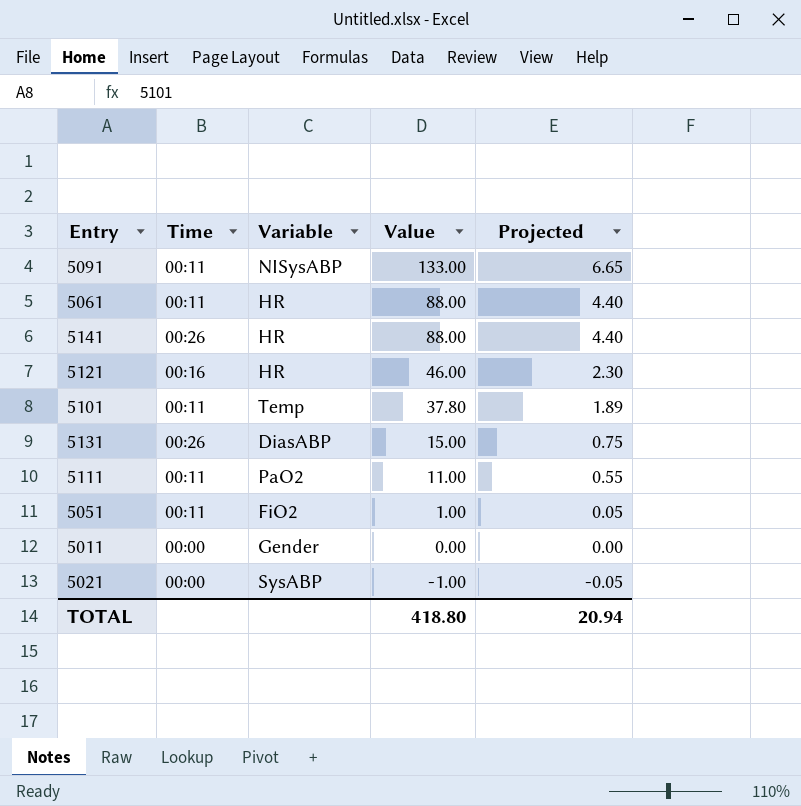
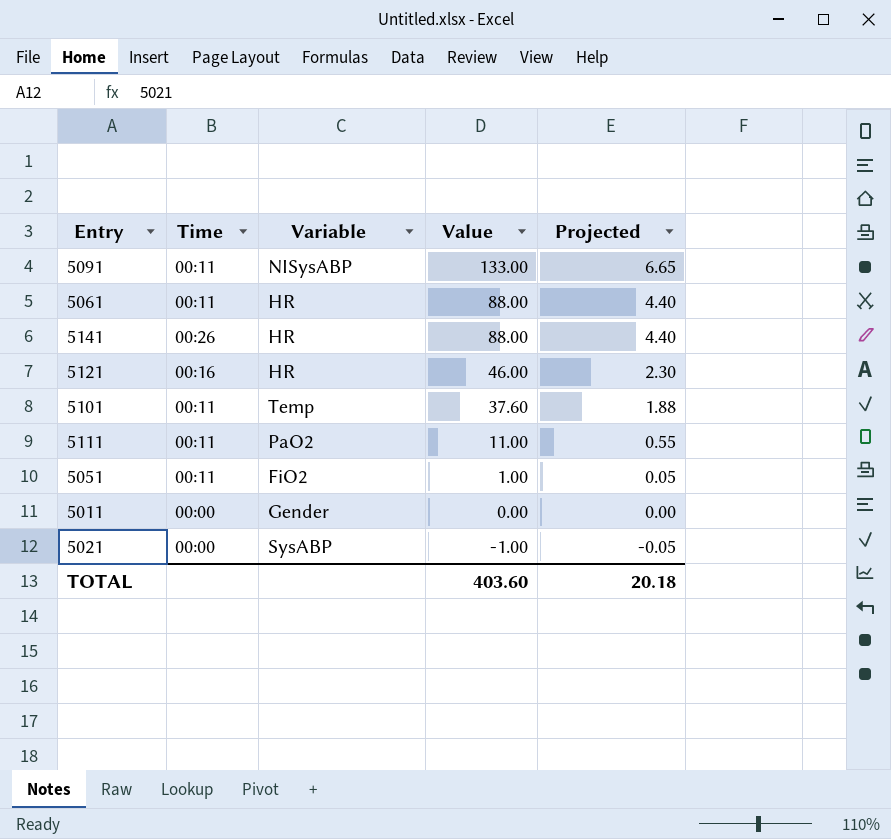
row 5131: 00:26 | DiasABP | 15.00 | 0.75 -> none
5101 | Value: 37.80 -> 37.60
5101 | Projected: 1.89 -> 1.88
TOTAL | Value: 418.80 -> 403.60
TOTAL | Projected: 20.94 -> 20.18

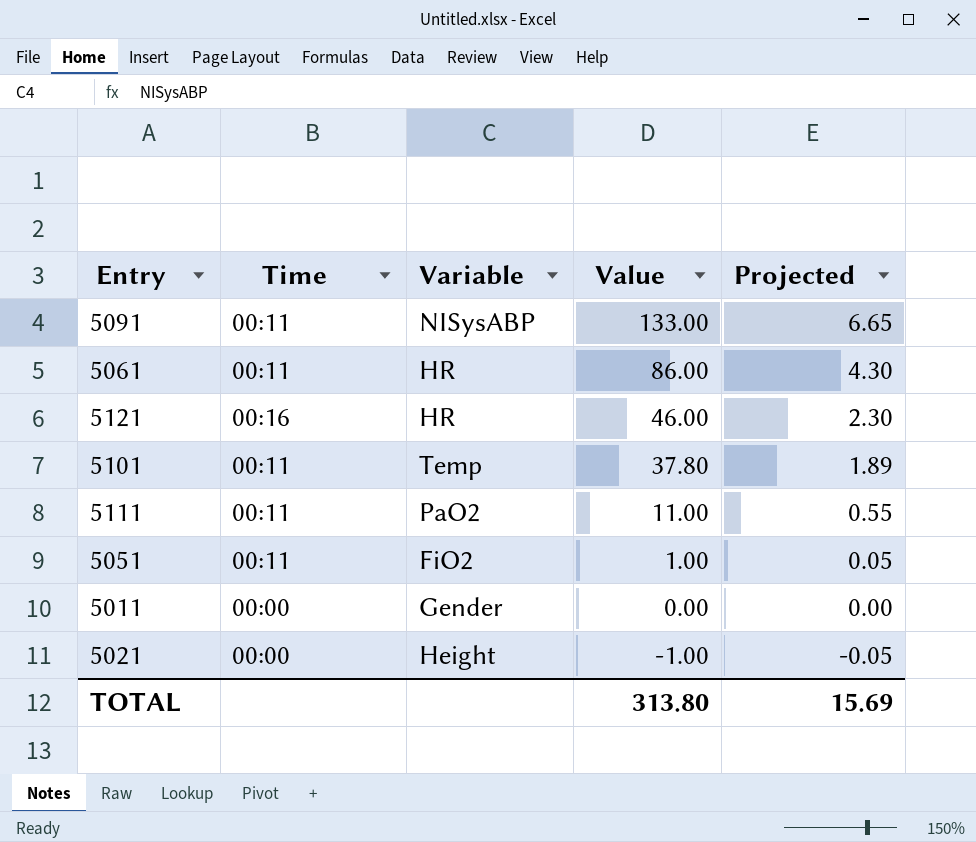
row 5141: 00:26 | HR | 88.00 | 4.40 -> none
5061 | Value: 88.00 -> 86.00
5061 | Projected: 4.40 -> 4.30
5101 | Value: 37.60 -> 37.80
5101 | Projected: 1.88 -> 1.89
5021 | Variable: SysABP -> Height
TOTAL | Value: 403.60 -> 313.80
TOTAL | Projected: 20.18 -> 15.69

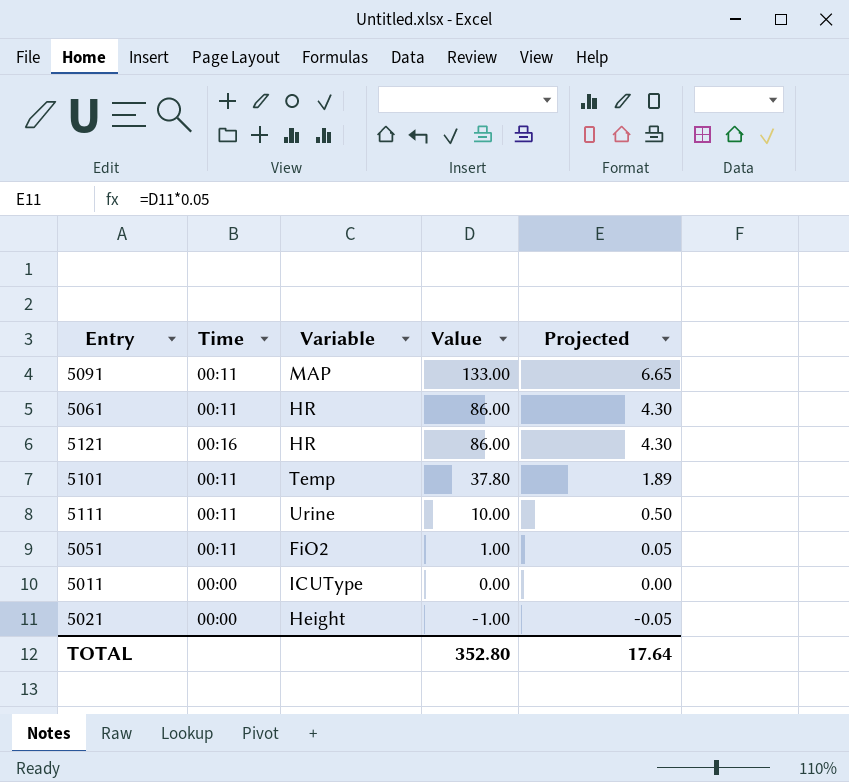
5091 | Variable: NISysABP -> MAP
5121 | Value: 46.00 -> 86.00
5121 | Projected: 2.30 -> 4.30
5111 | Variable: PaO2 -> Urine
5111 | Value: 11.00 -> 10.00
5111 | Projected: 0.55 -> 0.50
5011 | Variable: Gender -> ICUType
TOTAL | Value: 313.80 -> 352.80
TOTAL | Projected: 15.69 -> 17.64

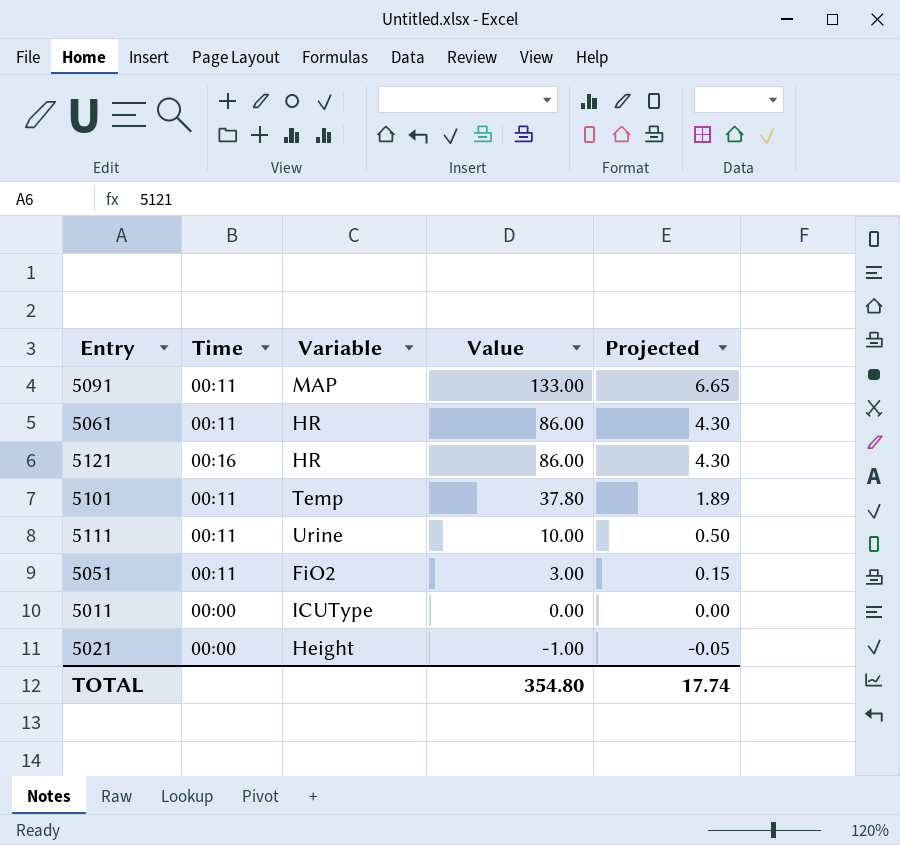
5051 | Value: 1.00 -> 3.00
5051 | Projected: 0.05 -> 0.15
TOTAL | Value: 352.80 -> 354.80
TOTAL | Projected: 17.64 -> 17.74

